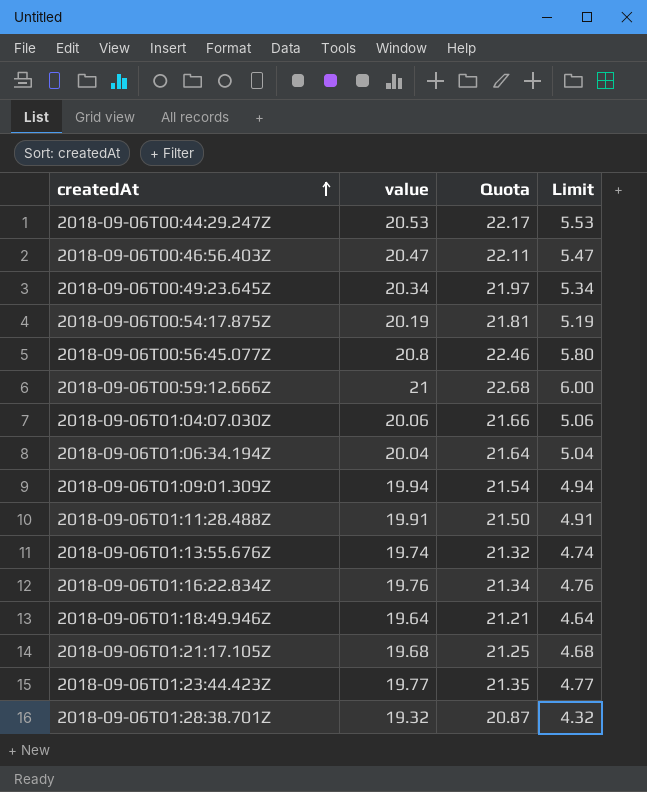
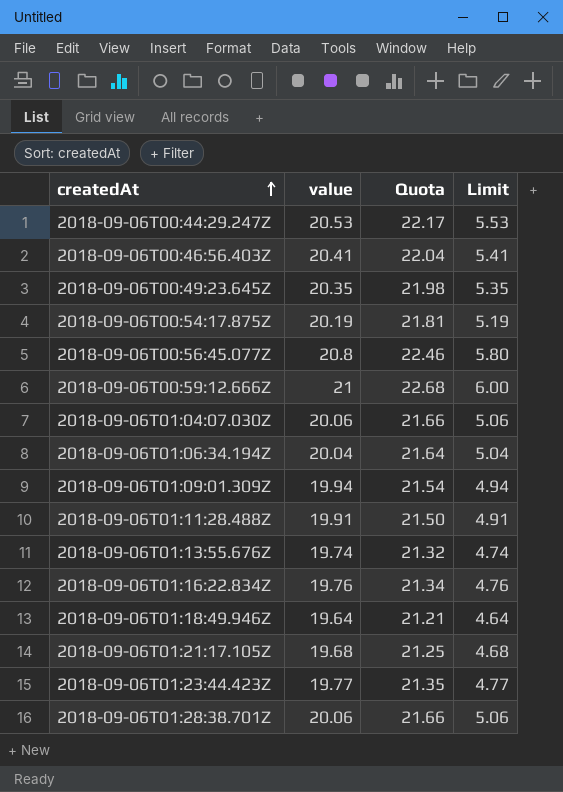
2018-09-06T00:46:56.403Z | value: 20.47 -> 20.41
2018-09-06T00:46:56.403Z | Quota: 22.11 -> 22.04
2018-09-06T00:46:56.403Z | Limit: 5.47 -> 5.41
2018-09-06T00:49:23.645Z | value: 20.34 -> 20.35
2018-09-06T00:49:23.645Z | Quota: 21.97 -> 21.98
2018-09-06T00:49:23.645Z | Limit: 5.34 -> 5.35
2018-09-06T01:28:38.701Z | value: 19.32 -> 20.06
2018-09-06T01:28:38.701Z | Quota: 20.87 -> 21.66
2018-09-06T01:28:38.701Z | Limit: 4.32 -> 5.06

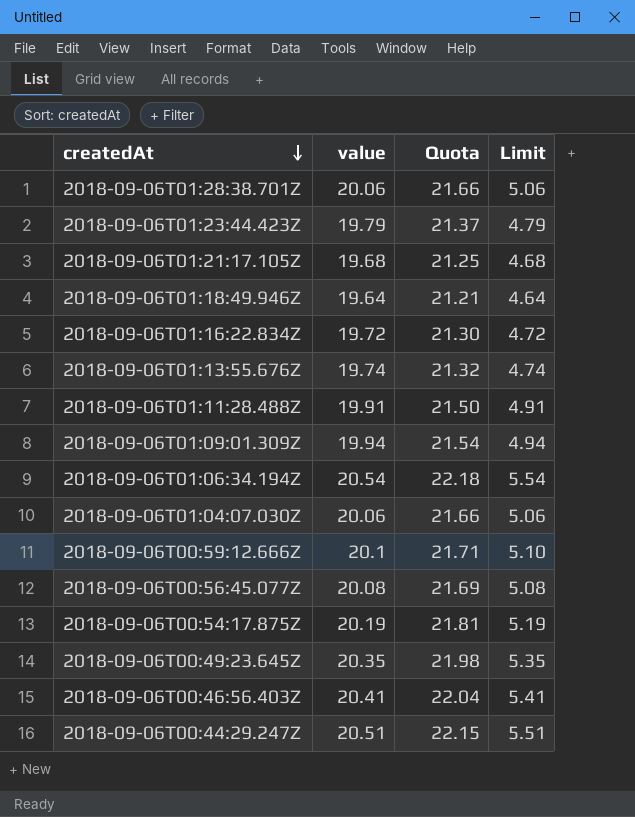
row order: createdAt ascending -> createdAt descending
2018-09-06T01:23:44.423Z | value: 19.77 -> 19.79
2018-09-06T01:23:44.423Z | Quota: 21.35 -> 21.37
2018-09-06T01:23:44.423Z | Limit: 4.77 -> 4.79
2018-09-06T01:16:22.834Z | value: 19.76 -> 19.72
2018-09-06T01:16:22.834Z | Quota: 21.34 -> 21.30
2018-09-06T01:16:22.834Z | Limit: 4.76 -> 4.72
2018-09-06T01:06:34.194Z | value: 20.04 -> 20.54
2018-09-06T01:06:34.194Z | Quota: 21.64 -> 22.18
2018-09-06T01:06:34.194Z | Limit: 5.04 -> 5.54
2018-09-06T00:59:12.666Z | value: 21 -> 20.1
2018-09-06T00:59:12.666Z | Quota: 22.68 -> 21.71
2018-09-06T00:59:12.666Z | Limit: 6.00 -> 5.10
2018-09-06T00:56:45.077Z | value: 20.8 -> 20.08
2018-09-06T00:56:45.077Z | Quota: 22.46 -> 21.69
2018-09-06T00:56:45.077Z | Limit: 5.80 -> 5.08
2018-09-06T00:44:29.247Z | value: 20.53 -> 20.51
2018-09-06T00:44:29.247Z | Quota: 22.17 -> 22.15
2018-09-06T00:44:29.247Z | Limit: 5.53 -> 5.51

